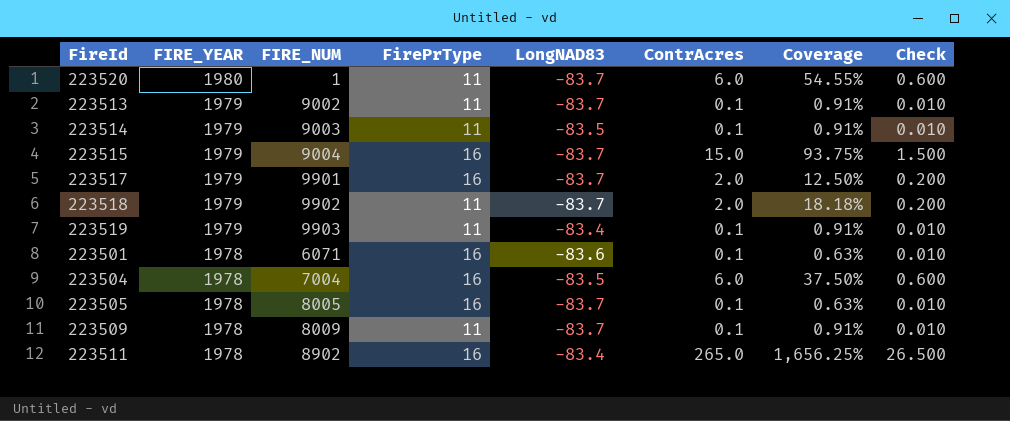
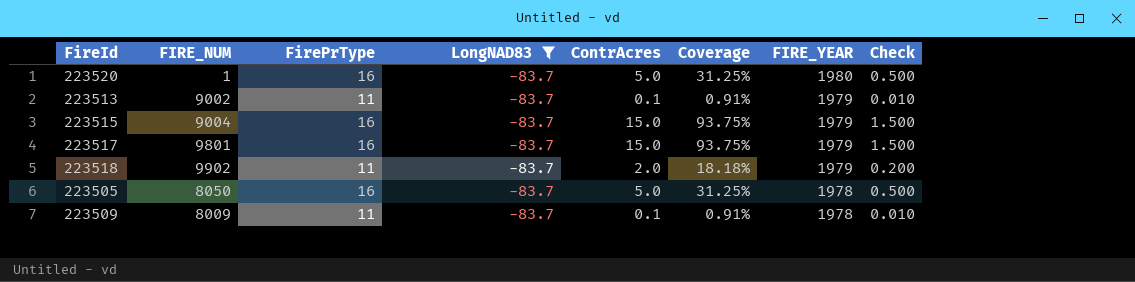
filter: none -> LongNAD83 = -83.7
column FIRE_YEAR | position: 2 -> 7
223520 | FirePrType: 11 -> 16
223520 | ContrAcres: 6.0 -> 5.0
223520 | Coverage: 54.55% -> 31.25%
223520 | Check: 0.600 -> 0.500
223517 | FIRE_NUM: 9901 -> 9801
223517 | ContrAcres: 2.0 -> 15.0
223517 | Coverage: 12.50% -> 93.75%
223517 | Check: 0.200 -> 1.500
223505 | FIRE_NUM: 8005 -> 8050
223505 | ContrAcres: 0.1 -> 5.0
223505 | Coverage: 0.63% -> 31.25%
223505 | Check: 0.010 -> 0.500

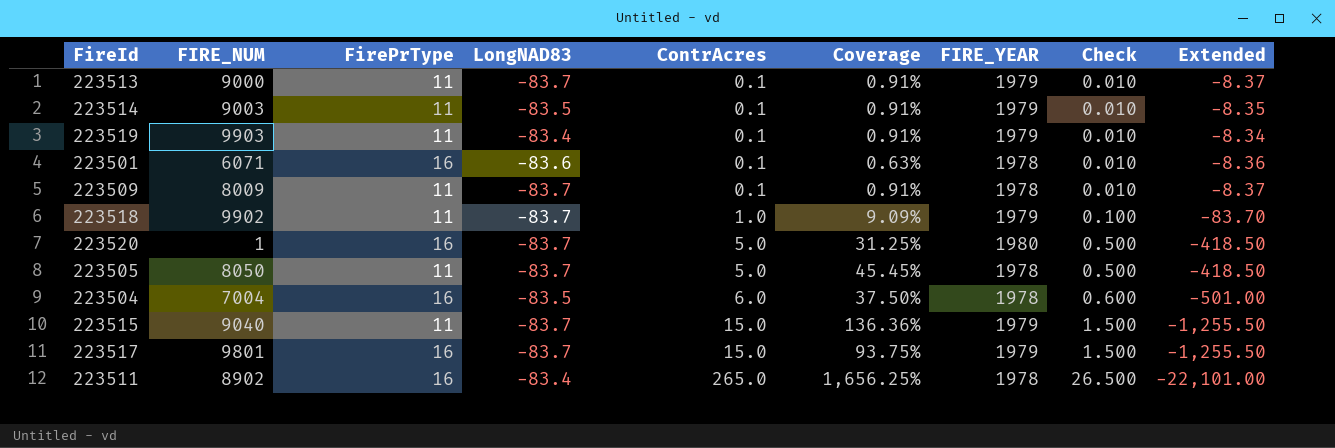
filter: LongNAD83 = -83.7 -> none
row order: FIRE_YEAR descending -> ContrAcres ascending
column Extended | formula: none -> [LongNAD83] * [ContrAcres]
223513 | FIRE_NUM: 9002 -> 9000
223518 | ContrAcres: 2.0 -> 1.0
223518 | Coverage: 18.18% -> 9.09%
223518 | Check: 0.200 -> 0.100
223505 | FirePrType: 16 -> 11
223505 | Coverage: 31.25% -> 45.45%
223515 | FIRE_NUM: 9004 -> 9040
223515 | FirePrType: 16 -> 11
223515 | Coverage: 93.75% -> 136.36%

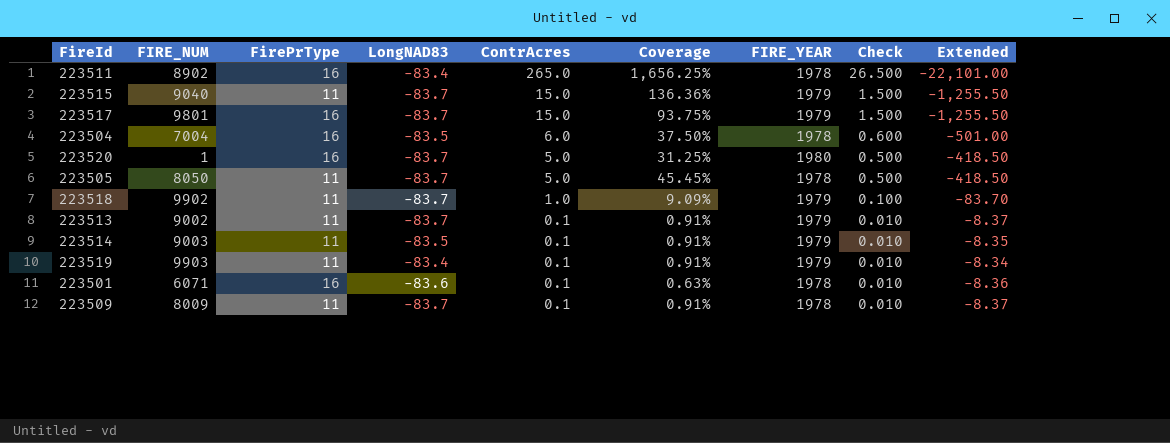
row order: ContrAcres ascending -> ContrAcres descending
223513 | FIRE_NUM: 9000 -> 9002

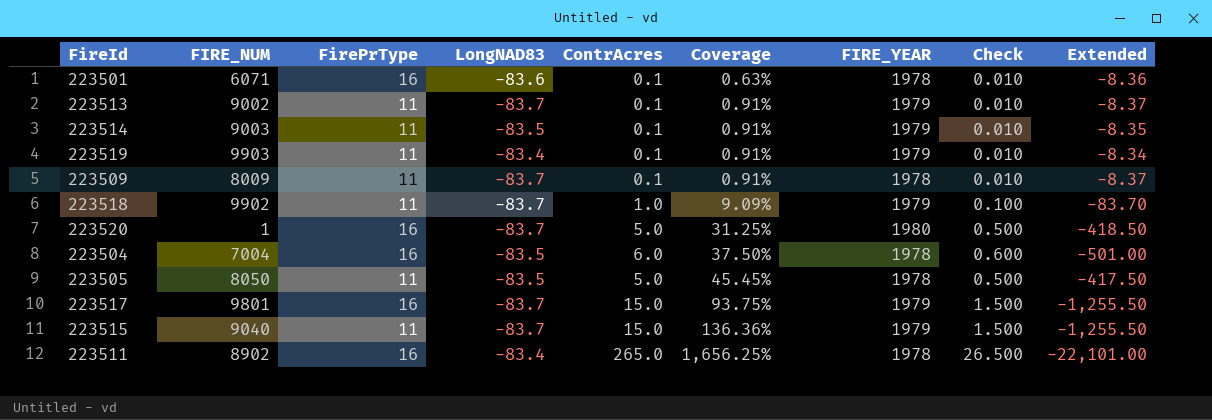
row order: ContrAcres descending -> Coverage ascending
223505 | LongNAD83: -83.7 -> -83.5
223505 | Extended: -418.50 -> -417.50

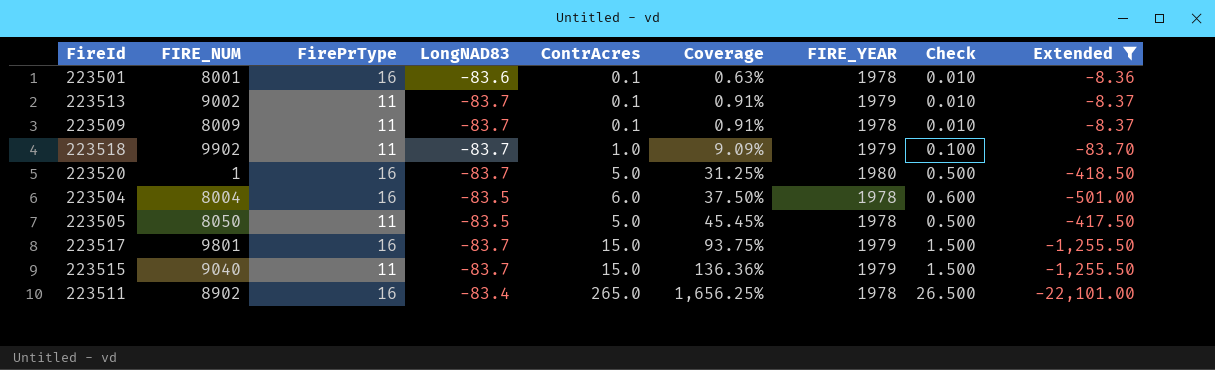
filter: none -> Extended <= -8.36
223501 | FIRE_NUM: 6071 -> 8001
223504 | FIRE_NUM: 7004 -> 8004

